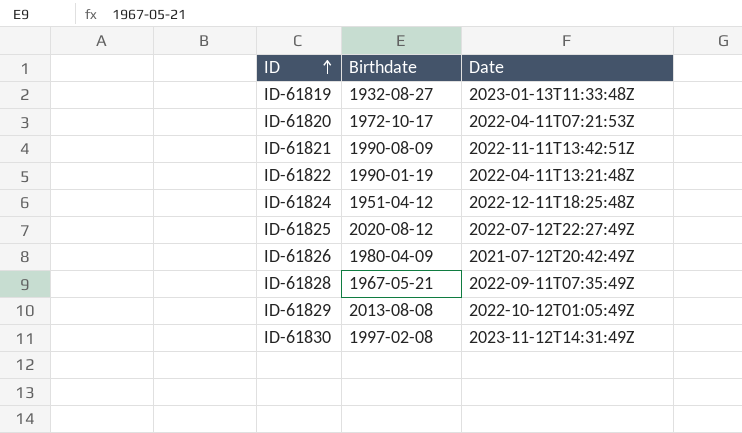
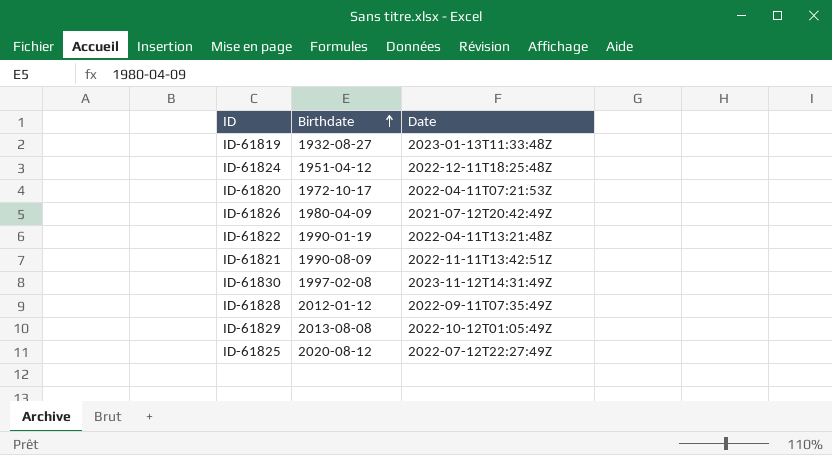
row order: ID ascending -> Birthdate ascending
ID-61828 | Birthdate: 1967-05-21 -> 2012-01-12

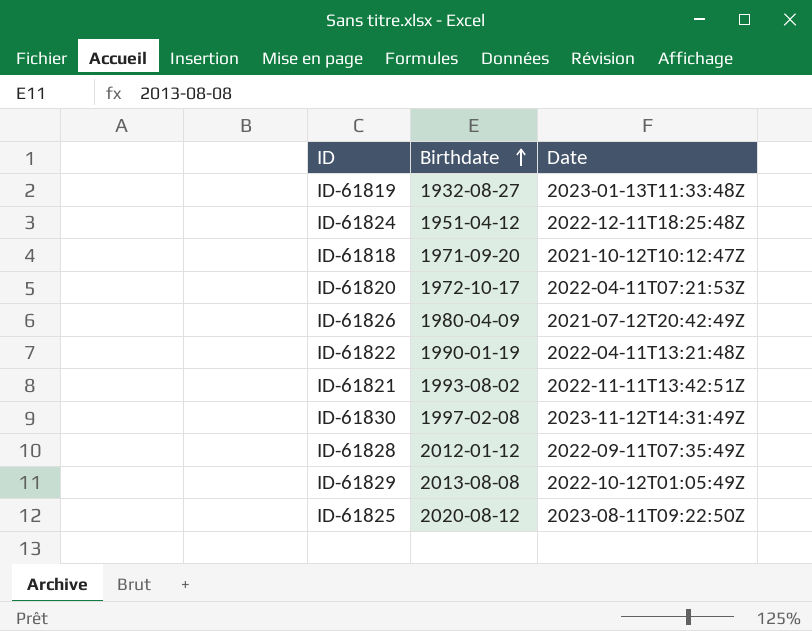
row ID-61818: none -> 1971-09-20 | 2021-10-12T10:12:47Z
ID-61821 | Birthdate: 1990-08-09 -> 1993-08-02
ID-61825 | Date: 2022-07-12T22:27:49Z -> 2023-08-11T09:22:50Z

